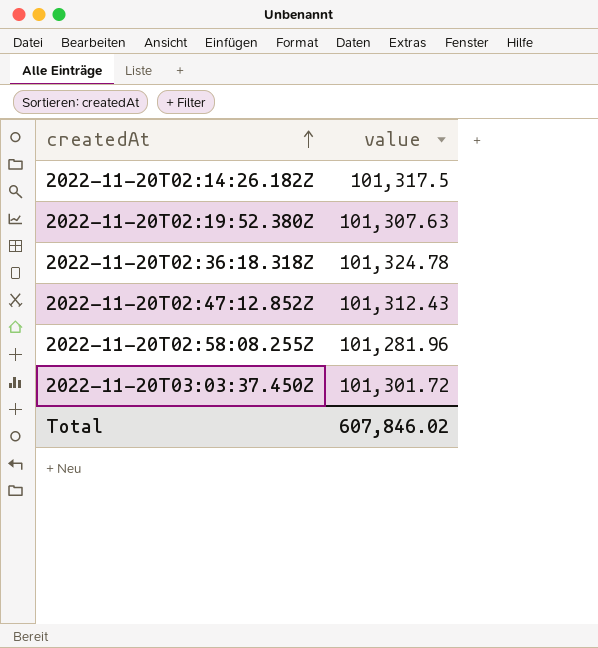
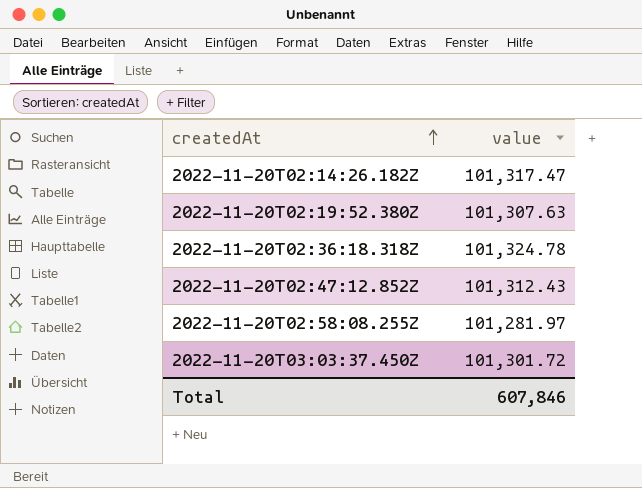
2022-11-20T02:14:26.182Z | value: 101,317.5 -> 101,317.47
2022-11-20T02:58:08.255Z | value: 101,281.96 -> 101,281.97
Total | value: 607,846.02 -> 607,846

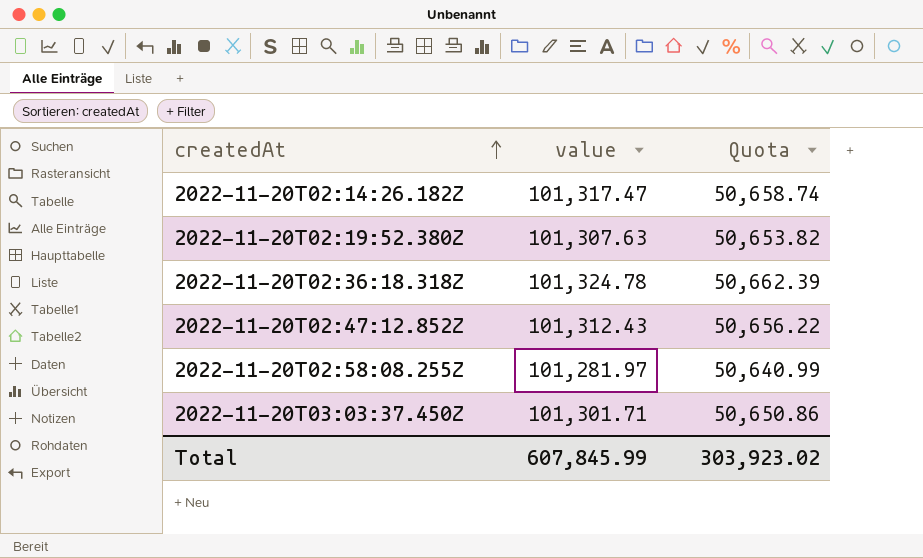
column Quota | formula: none -> [value] * 0.5
2022-11-20T03:03:37.450Z | value: 101,301.72 -> 101,301.71
Total | value: 607,846 -> 607,845.99

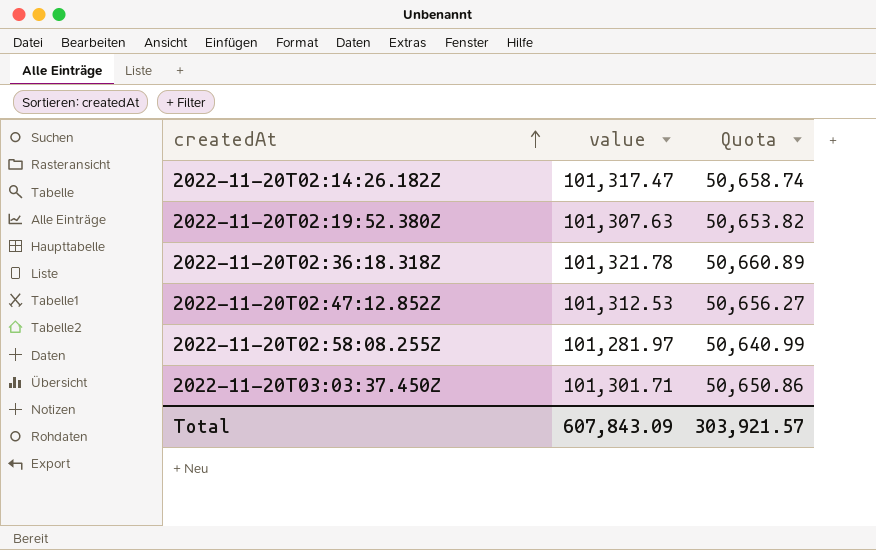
2022-11-20T02:36:18.318Z | value: 101,324.78 -> 101,321.78
2022-11-20T02:36:18.318Z | Quota: 50,662.39 -> 50,660.89
2022-11-20T02:47:12.852Z | value: 101,312.43 -> 101,312.53
2022-11-20T02:47:12.852Z | Quota: 50,656.22 -> 50,656.27
Total | value: 607,845.99 -> 607,843.09
Total | Quota: 303,923.02 -> 303,921.57

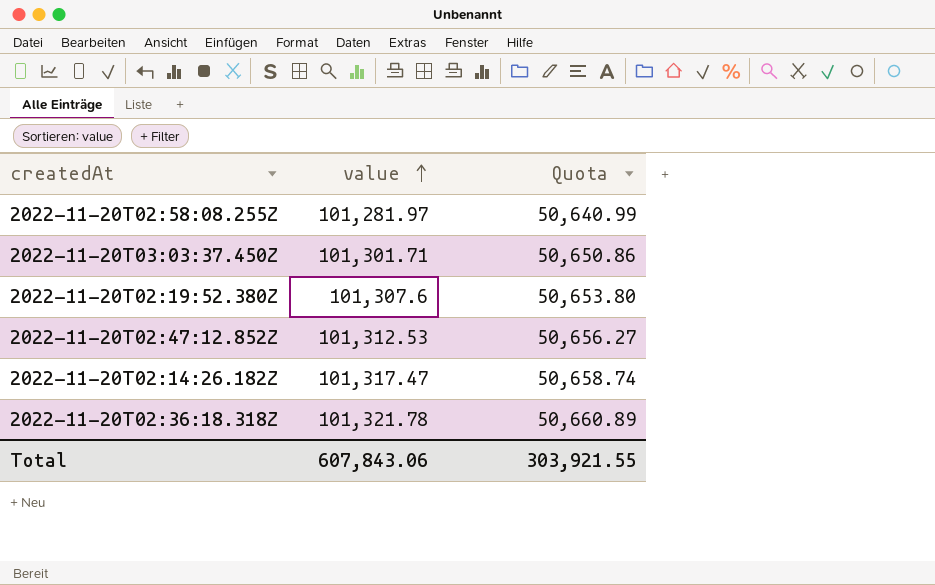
row order: createdAt ascending -> value ascending
2022-11-20T02:19:52.380Z | value: 101,307.63 -> 101,307.6
2022-11-20T02:19:52.380Z | Quota: 50,653.82 -> 50,653.80
Total | value: 607,843.09 -> 607,843.06
Total | Quota: 303,921.57 -> 303,921.55

